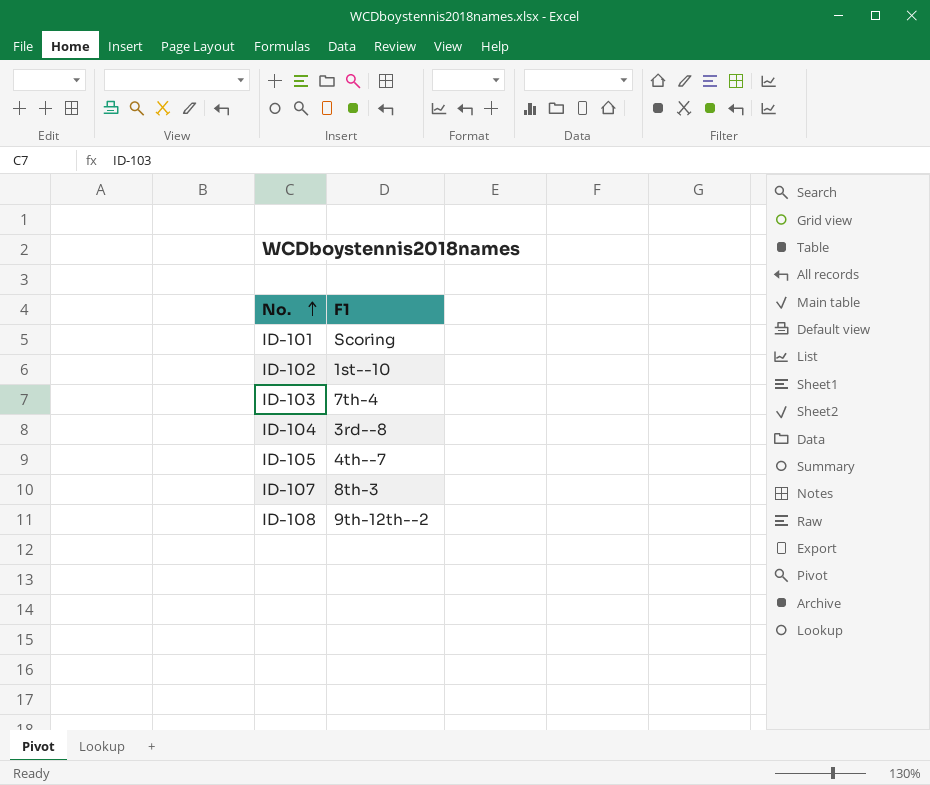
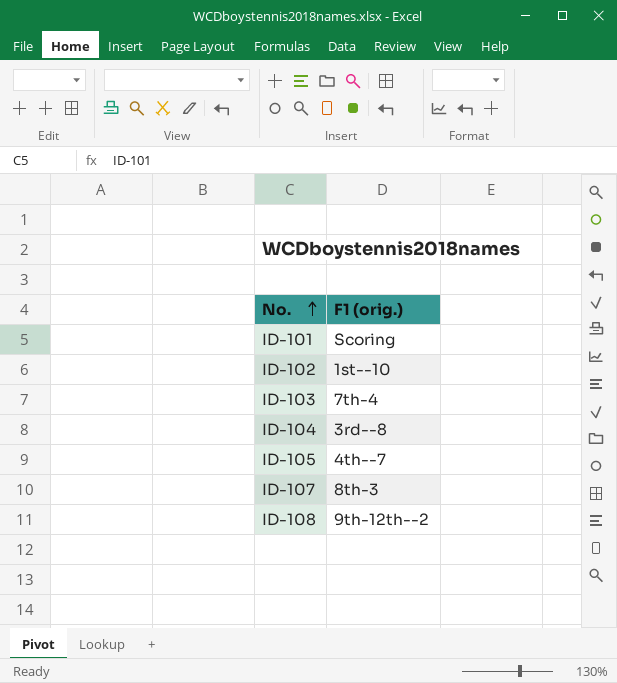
column name: F1 -> F1 (orig.)

